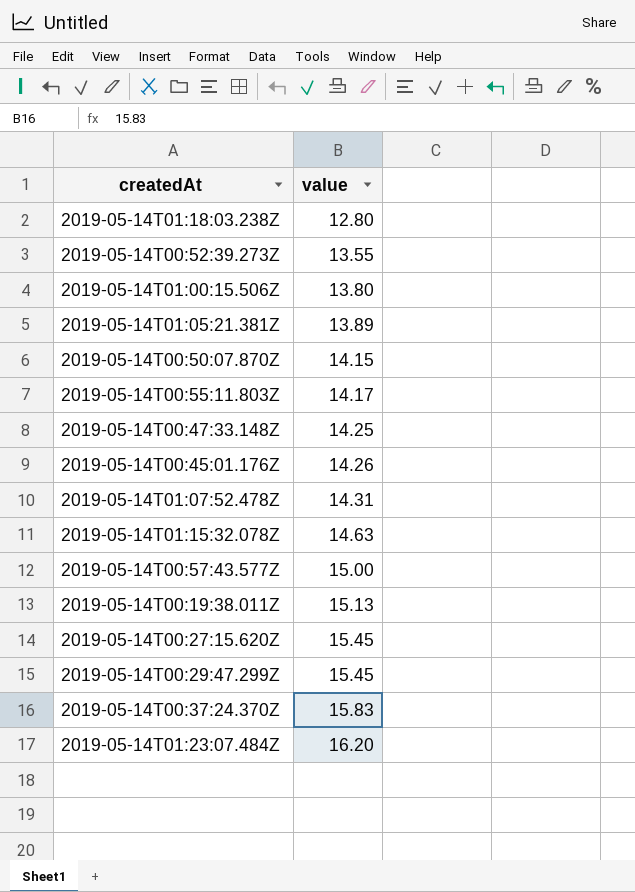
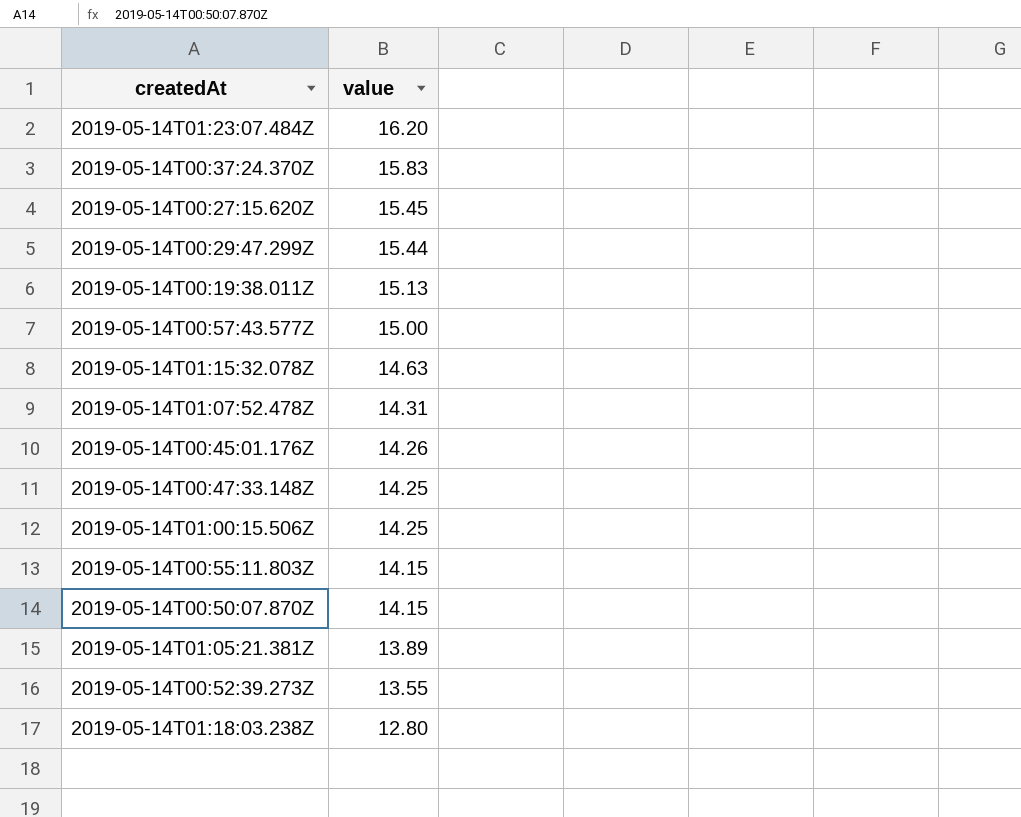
row order: value ascending -> value descending
2019-05-14T00:29:47.299Z | value: 15.45 -> 15.44
2019-05-14T01:00:15.506Z | value: 13.80 -> 14.25
2019-05-14T00:55:11.803Z | value: 14.17 -> 14.15

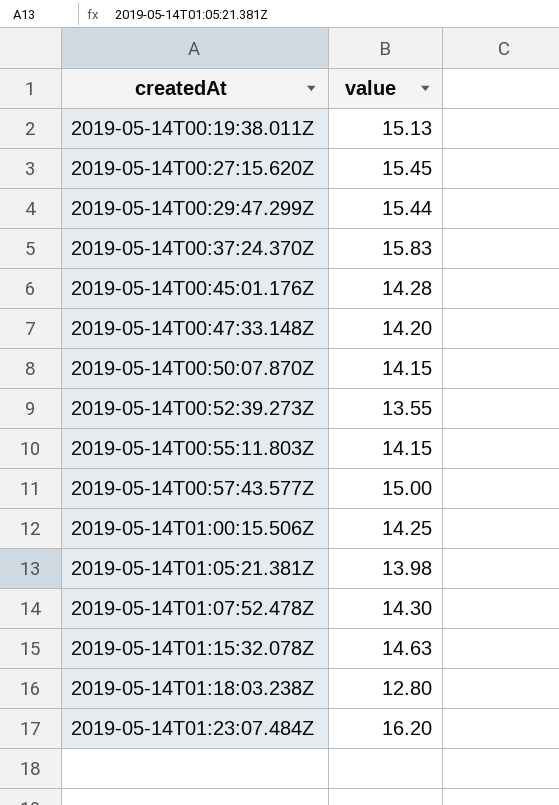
row order: value descending -> createdAt ascending
2019-05-14T00:45:01.176Z | value: 14.26 -> 14.28
2019-05-14T00:47:33.148Z | value: 14.25 -> 14.20
2019-05-14T01:05:21.381Z | value: 13.89 -> 13.98
2019-05-14T01:07:52.478Z | value: 14.31 -> 14.30

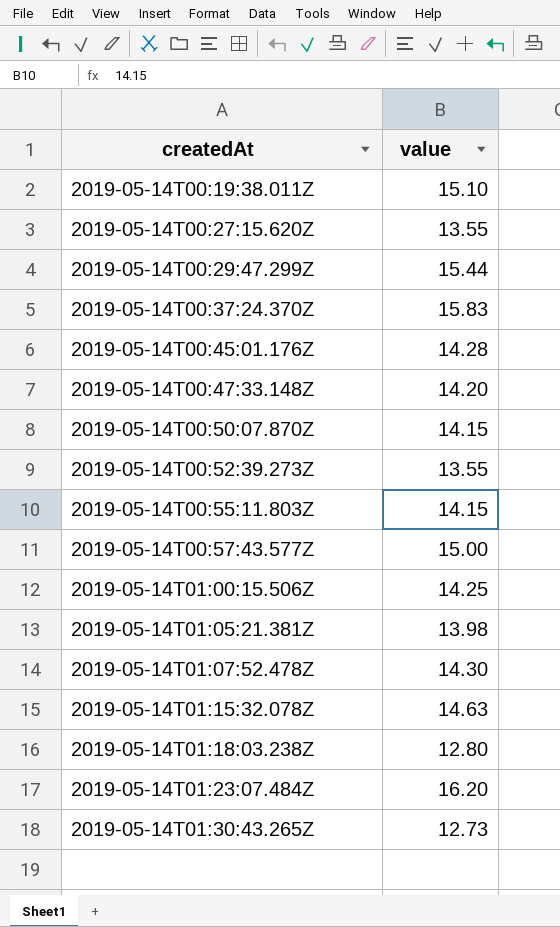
2019-05-14T00:19:38.011Z | value: 15.13 -> 15.10
2019-05-14T00:27:15.620Z | value: 15.45 -> 13.55
row 2019-05-14T01:30:43.265Z: none -> 12.73

